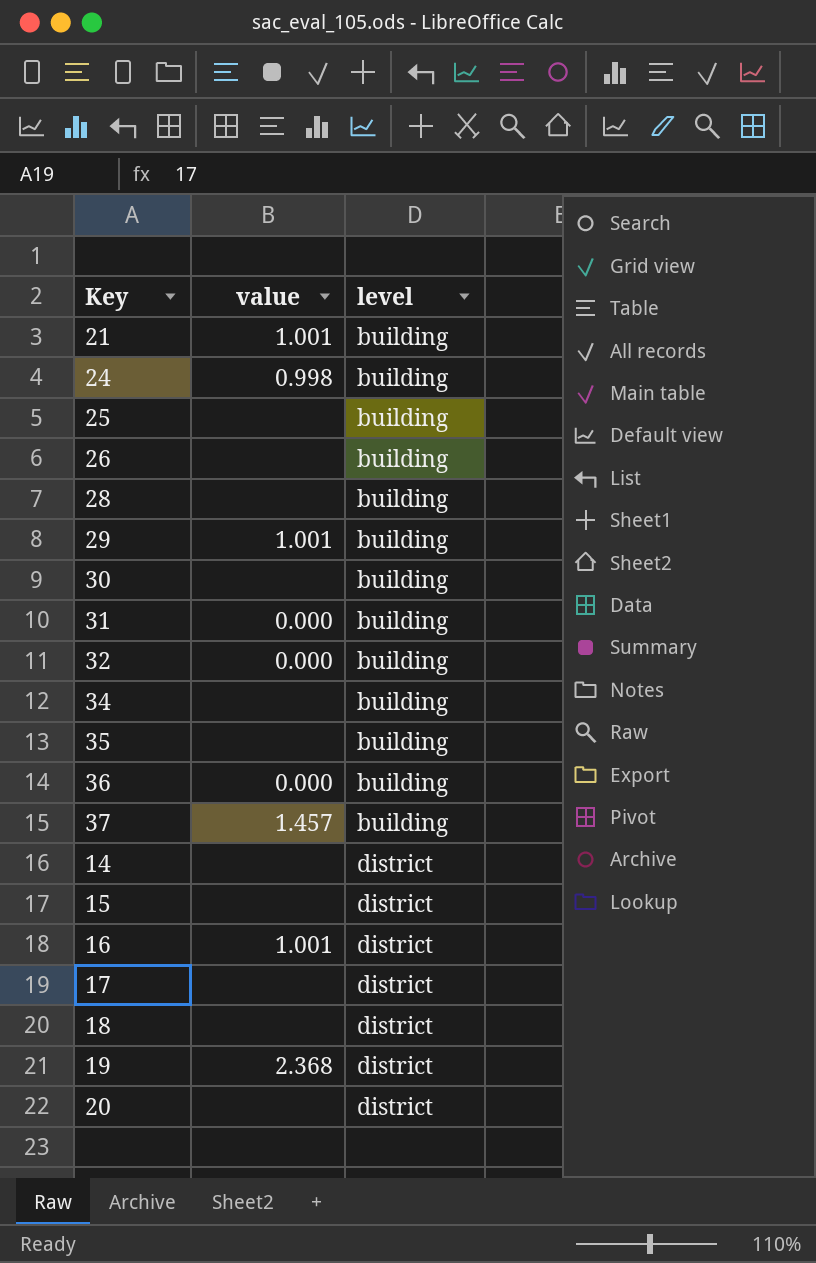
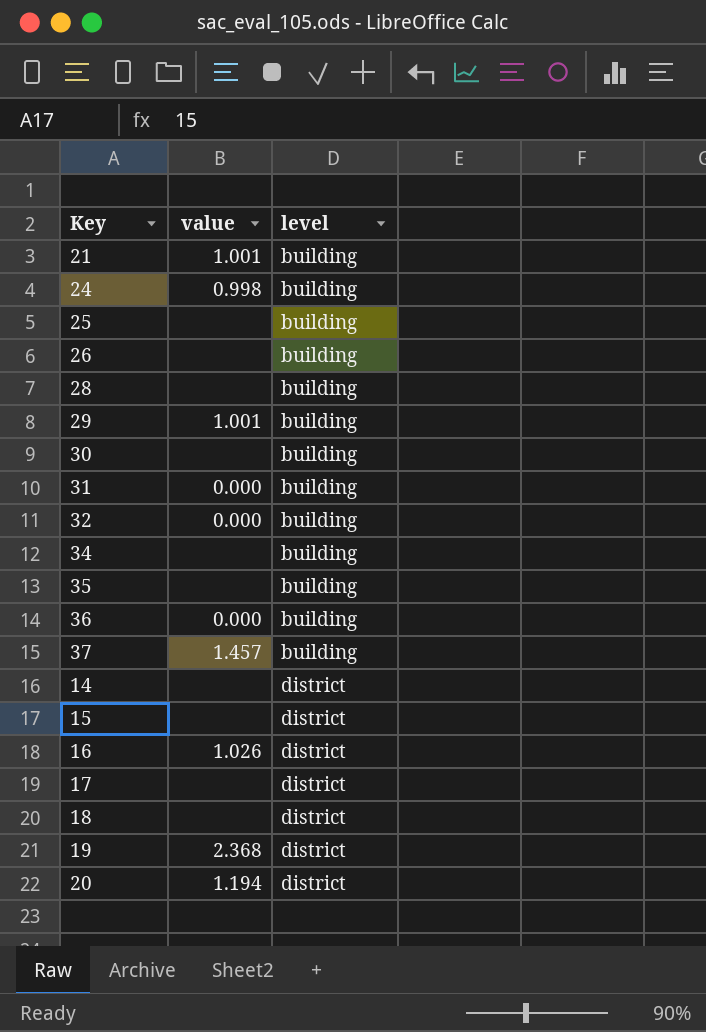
16 | value: 1.001 -> 1.026
20 | value: none -> 1.194

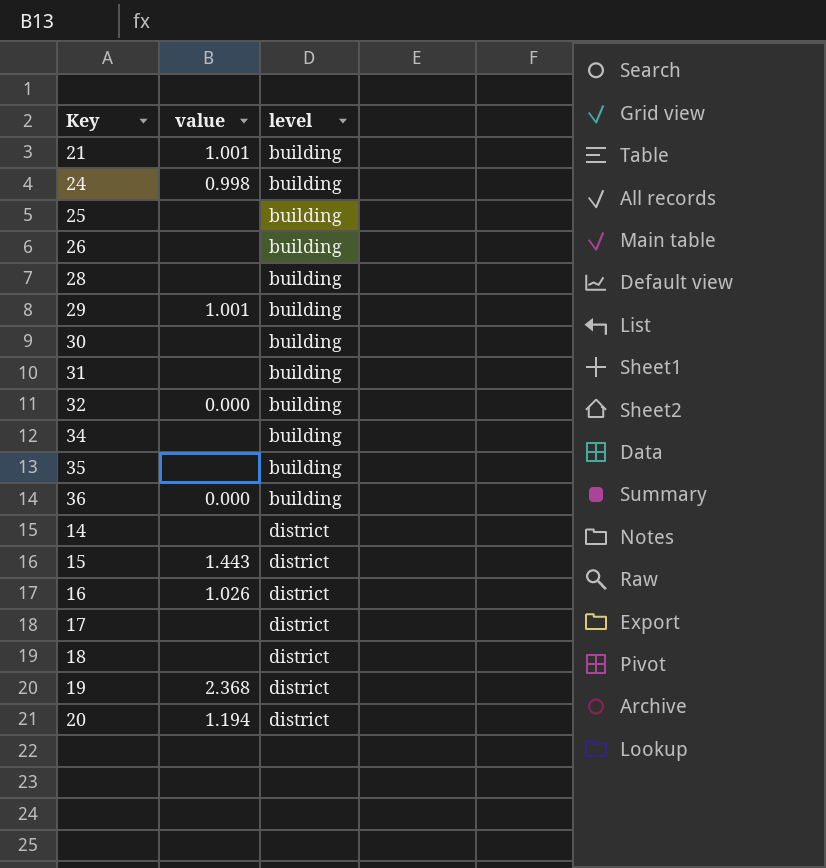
row 37: 1.457 | building -> none
31 | value: 0.000 -> none
15 | value: none -> 1.443

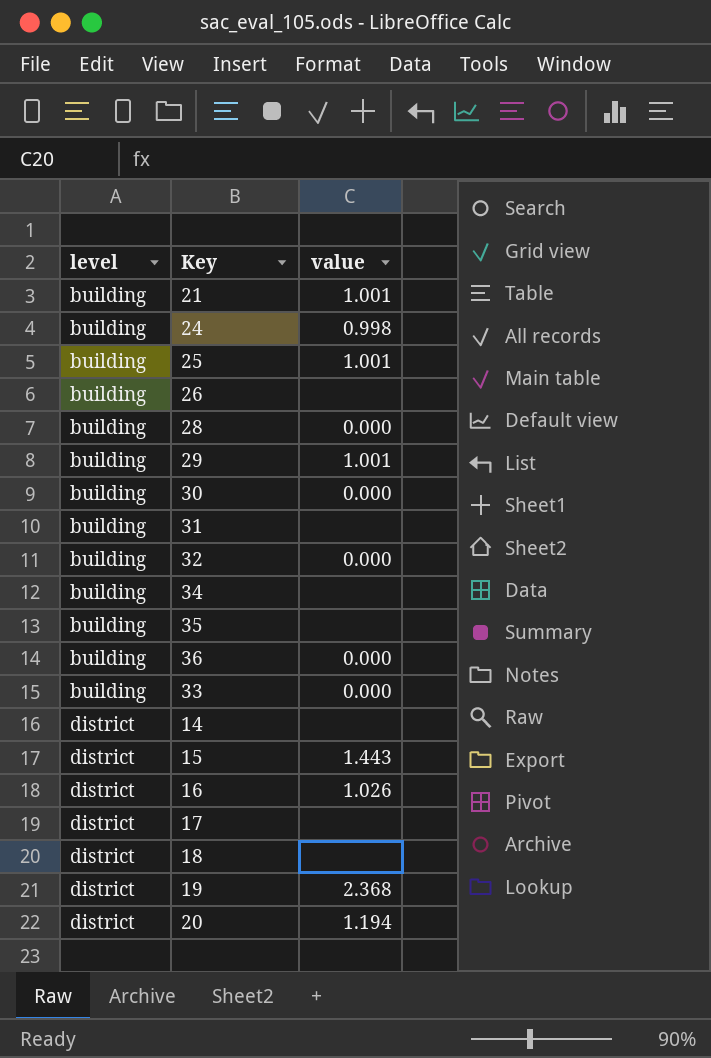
column level | position: 3 -> 1
25 | value: none -> 1.001
28 | value: none -> 0.000
30 | value: none -> 0.000
row 33: none -> building | 0.000

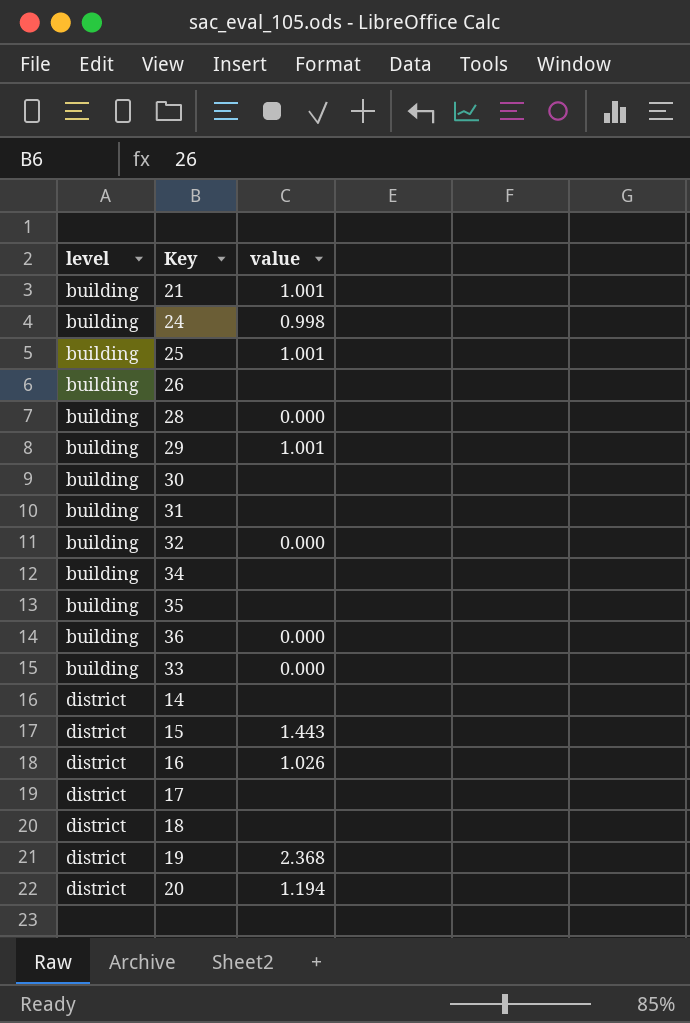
30 | value: 0.000 -> none

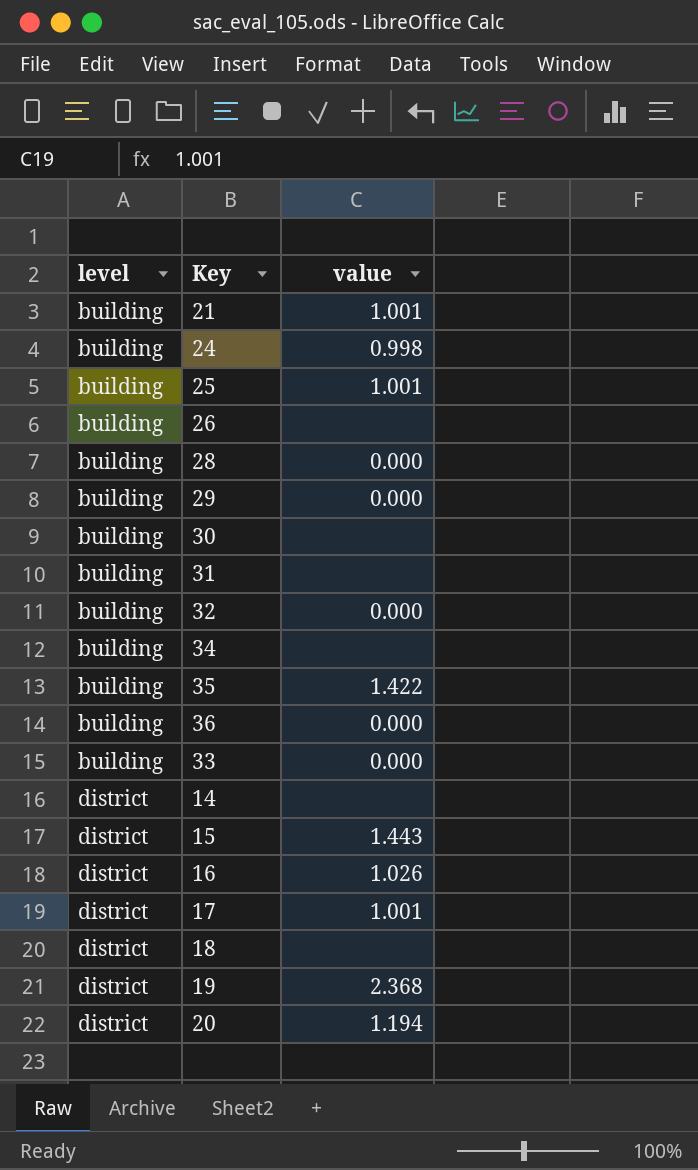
29 | value: 1.001 -> 0.000
35 | value: none -> 1.422
17 | value: none -> 1.001

